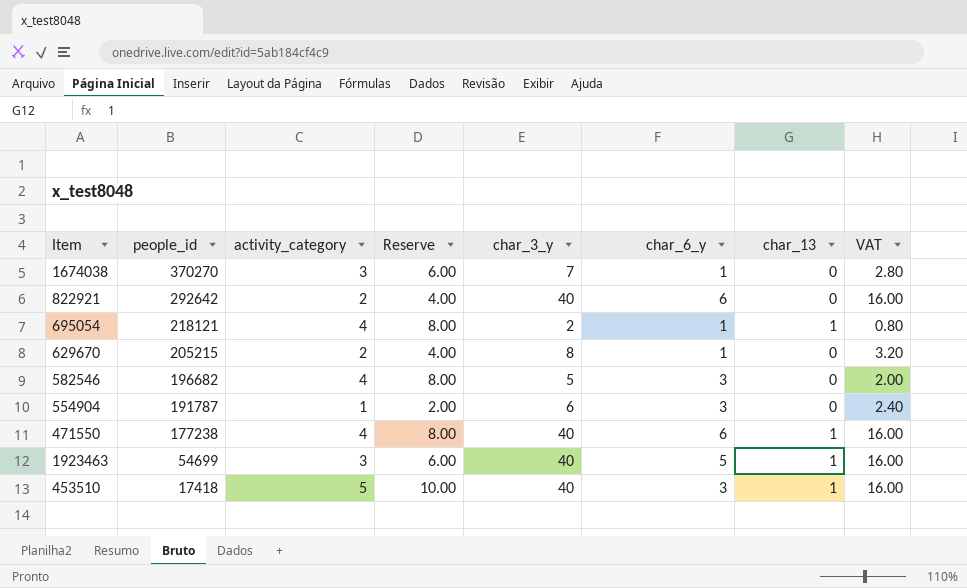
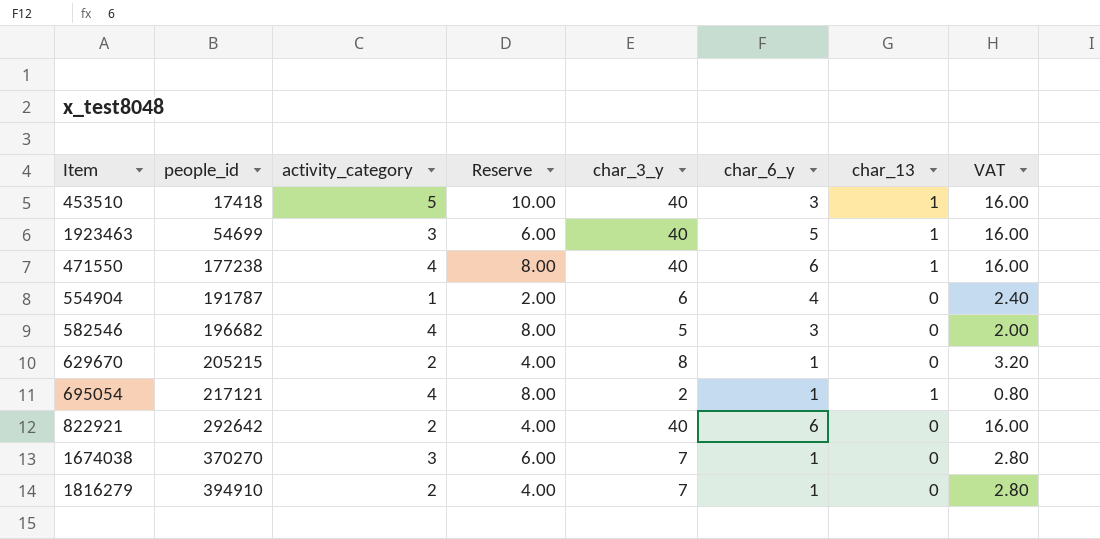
row order: people_id descending -> people_id ascending
554904 | char_6_y: 3 -> 4
695054 | people_id: 218121 -> 217121
row 1816279: none -> 394910 | 2 | 4.00 | 7 | 1 | 0 | 2.80

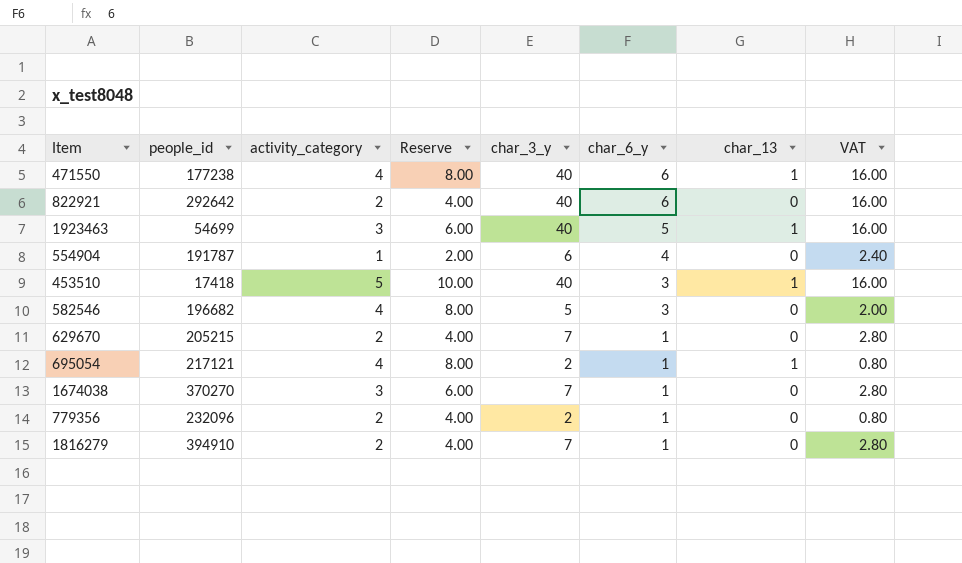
row order: people_id ascending -> char_6_y descending
629670 | char_3_y: 8 -> 7
629670 | VAT: 3.20 -> 2.80
row 779356: none -> 232096 | 2 | 4.00 | 2 | 1 | 0 | 0.80

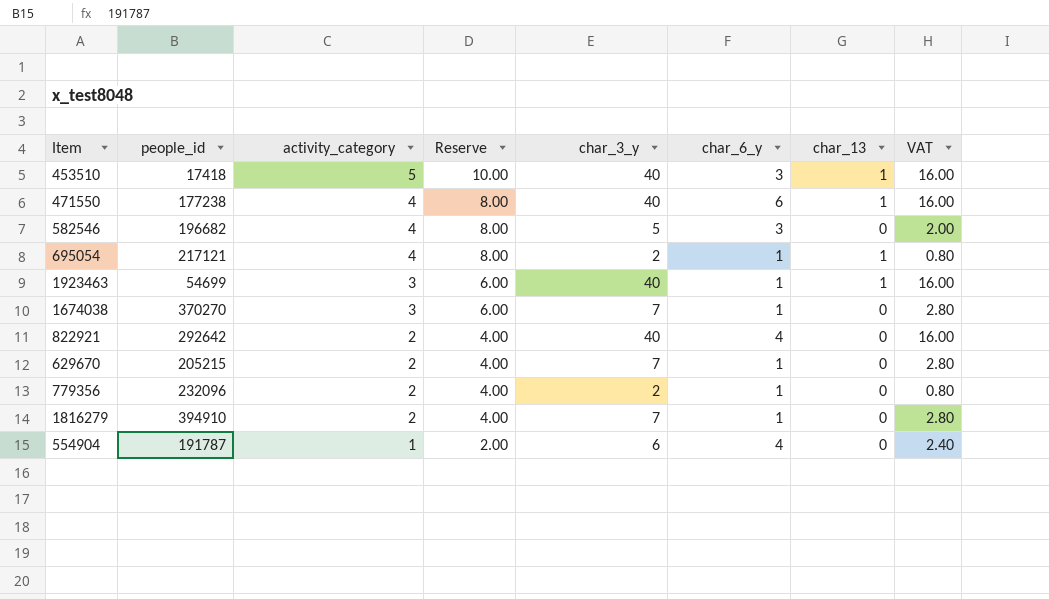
row order: char_6_y descending -> activity_category descending
1923463 | char_6_y: 5 -> 1
822921 | char_6_y: 6 -> 4

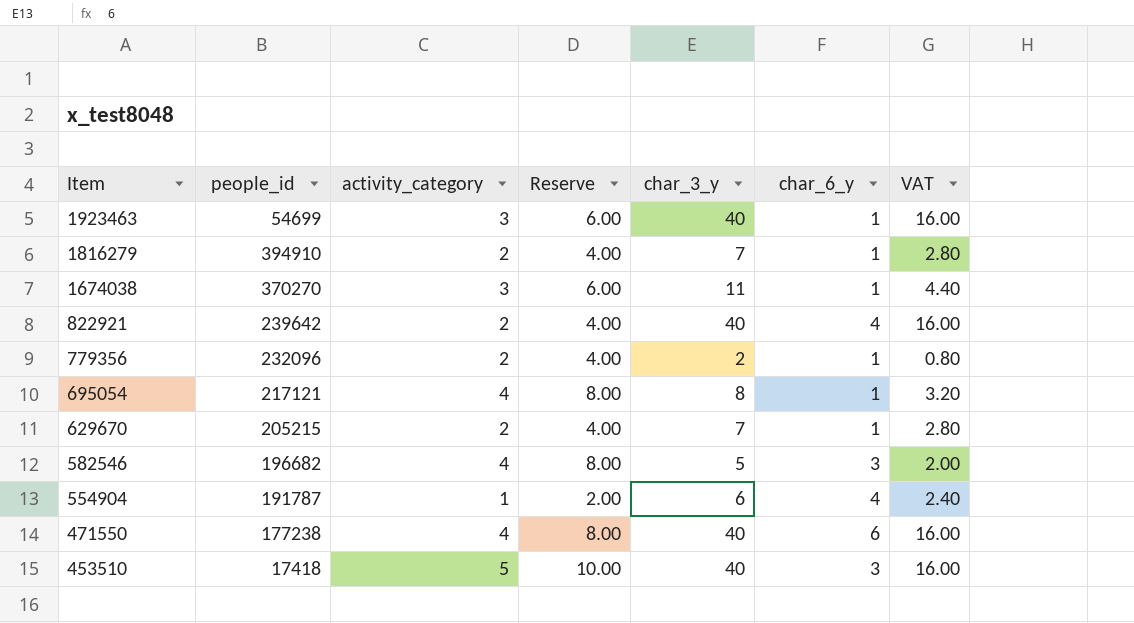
row order: activity_category descending -> Item descending
column char_13 | position: 7 -> none
1674038 | char_3_y: 7 -> 11
1674038 | VAT: 2.80 -> 4.40
822921 | people_id: 292642 -> 239642
695054 | char_3_y: 2 -> 8
695054 | VAT: 0.80 -> 3.20

